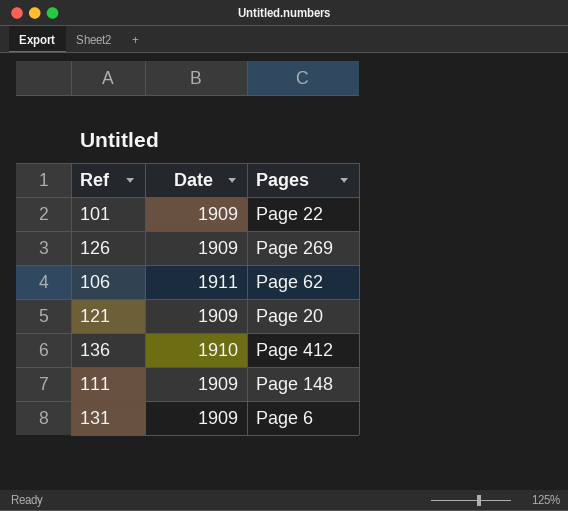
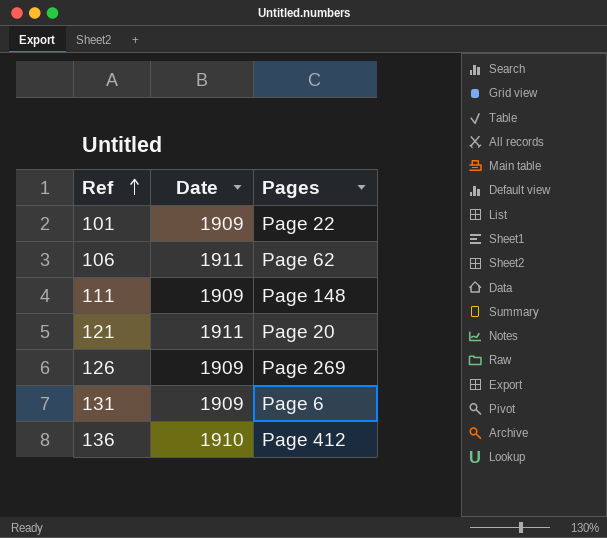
row order: none -> Ref ascending
121 | Date: 1909 -> 1911

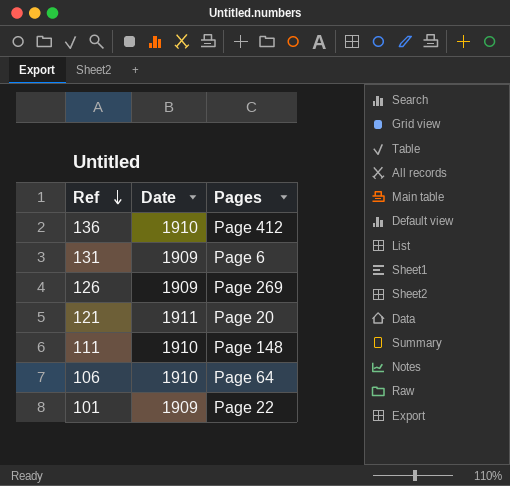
row order: Ref ascending -> Ref descending
111 | Date: 1909 -> 1910
106 | Date: 1911 -> 1910
106 | Pages: Page 62 -> Page 64

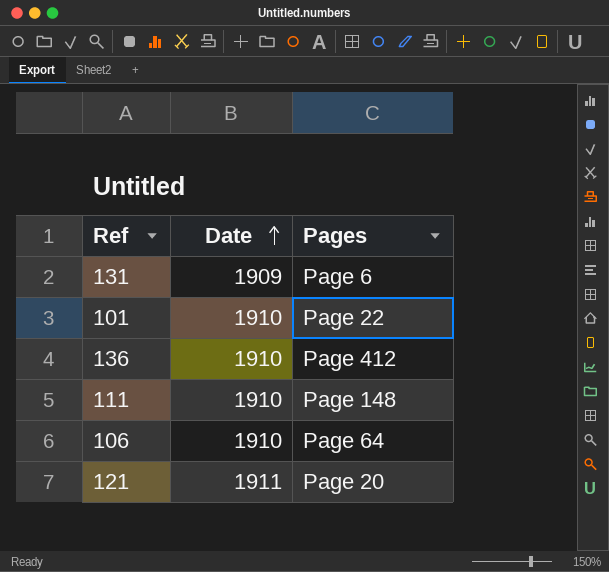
row order: Ref descending -> Date ascending
row 126: 1909 | Page 269 -> none
101 | Date: 1909 -> 1910

